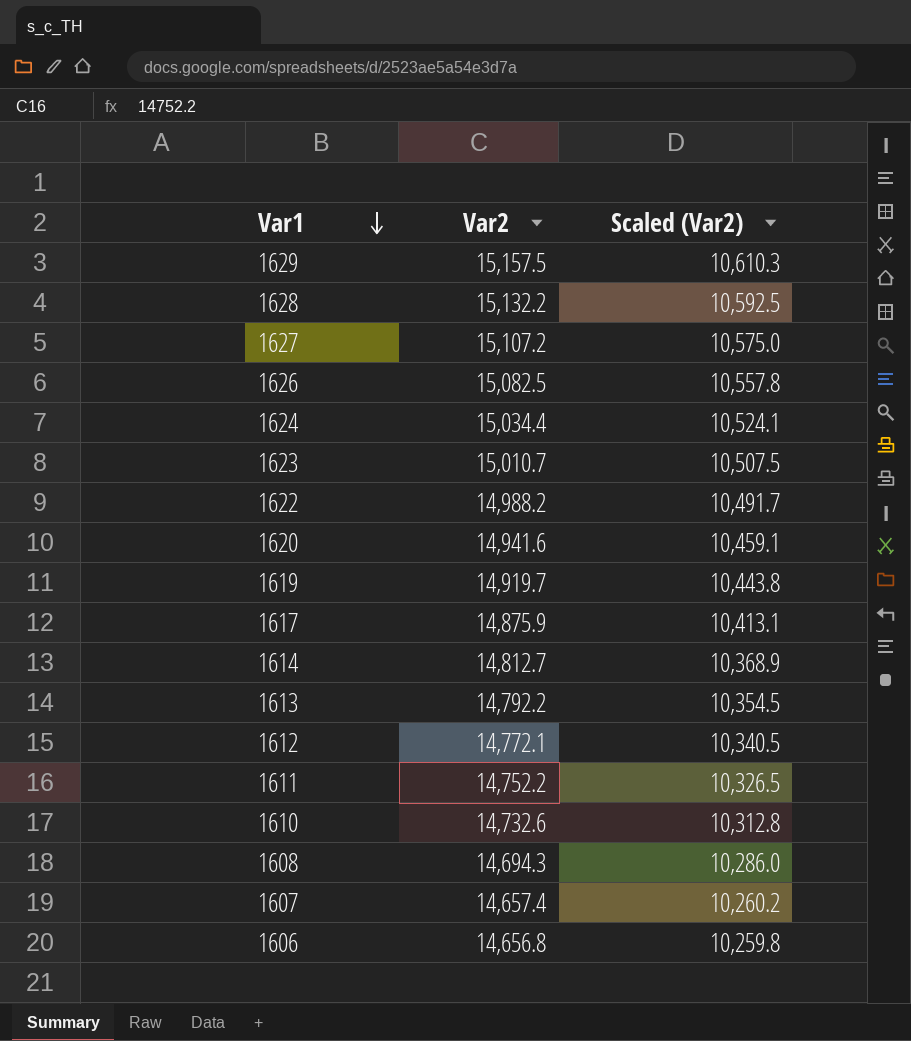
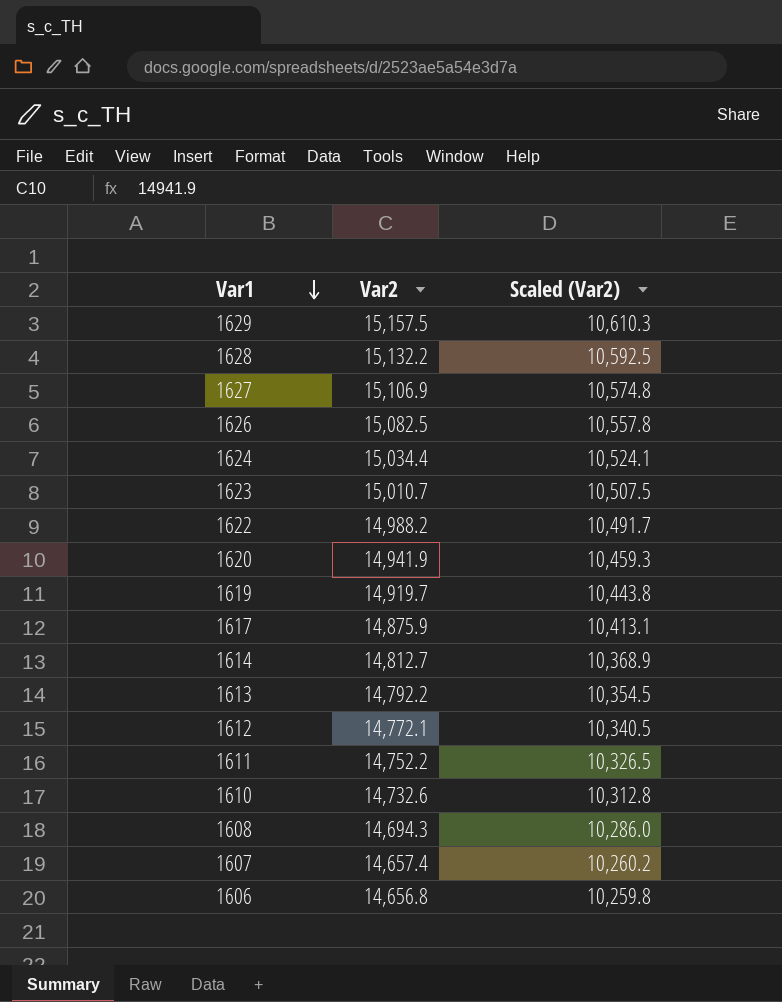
1627 | Var2: 15,107.2 -> 15,106.9
1627 | Scaled (Var2): 10,575.0 -> 10,574.8
1620 | Var2: 14,941.6 -> 14,941.9
1620 | Scaled (Var2): 10,459.1 -> 10,459.3

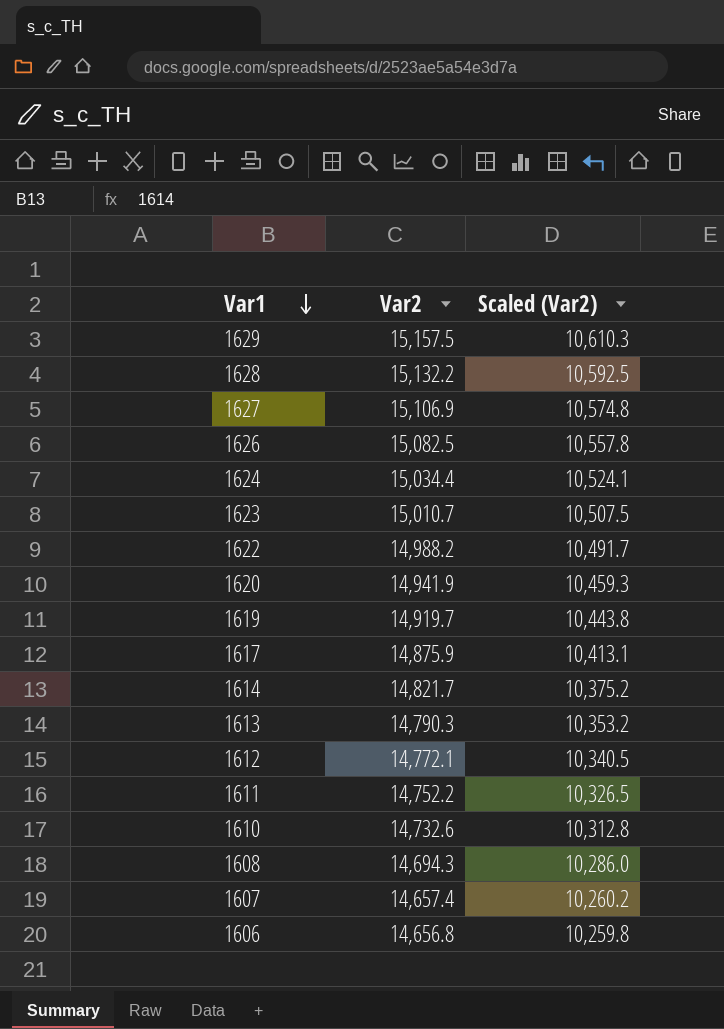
1614 | Var2: 14,812.7 -> 14,821.7
1614 | Scaled (Var2): 10,368.9 -> 10,375.2
1613 | Var2: 14,792.2 -> 14,790.3
1613 | Scaled (Var2): 10,354.5 -> 10,353.2

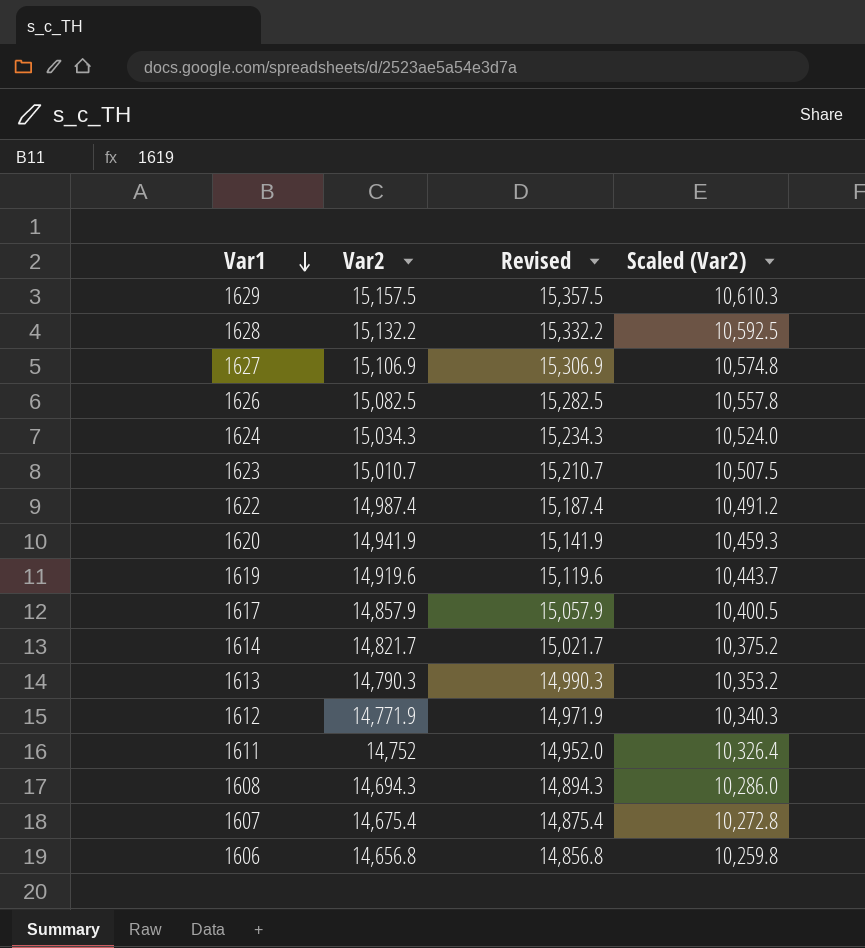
column Revised | formula: none -> [Var2] + 200
row 1610: 14,732.6 | 10,312.8 -> none
1624 | Var2: 15,034.4 -> 15,034.3
1624 | Scaled (Var2): 10,524.1 -> 10,524.0
1622 | Var2: 14,988.2 -> 14,987.4
1622 | Scaled (Var2): 10,491.7 -> 10,491.2
1619 | Var2: 14,919.7 -> 14,919.6
1619 | Scaled (Var2): 10,443.8 -> 10,443.7
1617 | Var2: 14,875.9 -> 14,857.9
1617 | Scaled (Var2): 10,413.1 -> 10,400.5
1612 | Var2: 14,772.1 -> 14,771.9
1612 | Scaled (Var2): 10,340.5 -> 10,340.3
1611 | Var2: 14,752.2 -> 14,752
1611 | Scaled (Var2): 10,326.5 -> 10,326.4
1607 | Var2: 14,657.4 -> 14,675.4
1607 | Scaled (Var2): 10,260.2 -> 10,272.8

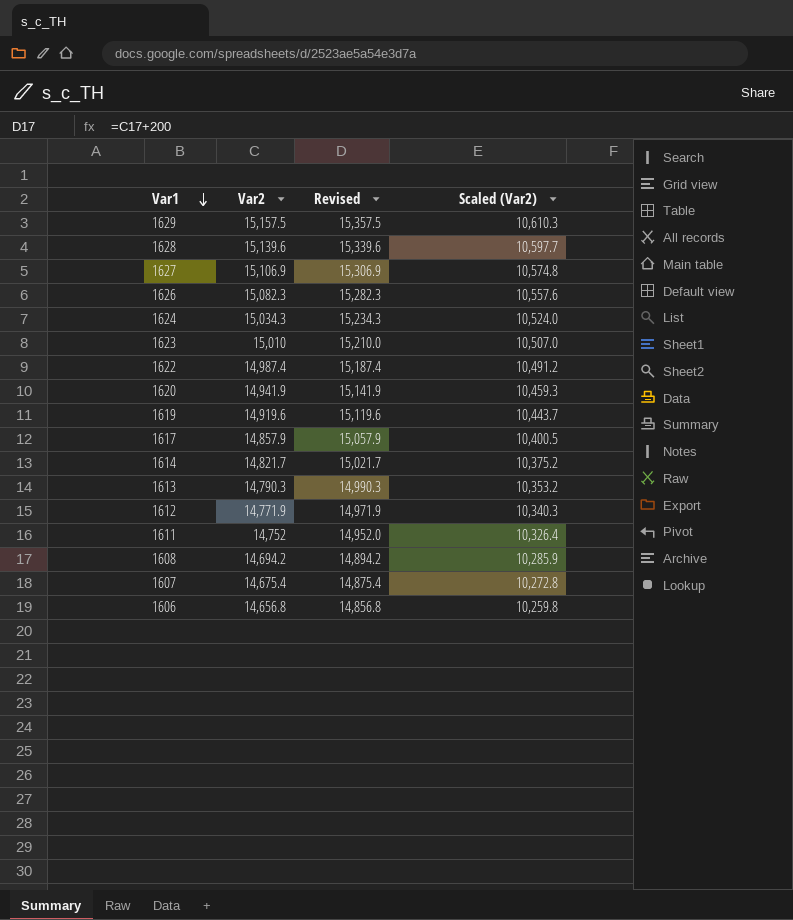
1628 | Var2: 15,132.2 -> 15,139.6
1628 | Revised: 15,332.2 -> 15,339.6
1628 | Scaled (Var2): 10,592.5 -> 10,597.7
1626 | Var2: 15,082.5 -> 15,082.3
1626 | Revised: 15,282.5 -> 15,282.3
1626 | Scaled (Var2): 10,557.8 -> 10,557.6
1623 | Var2: 15,010.7 -> 15,010
1623 | Revised: 15,210.7 -> 15,210.0
1623 | Scaled (Var2): 10,507.5 -> 10,507.0
1608 | Var2: 14,694.3 -> 14,694.2
1608 | Revised: 14,894.3 -> 14,894.2
1608 | Scaled (Var2): 10,286.0 -> 10,285.9

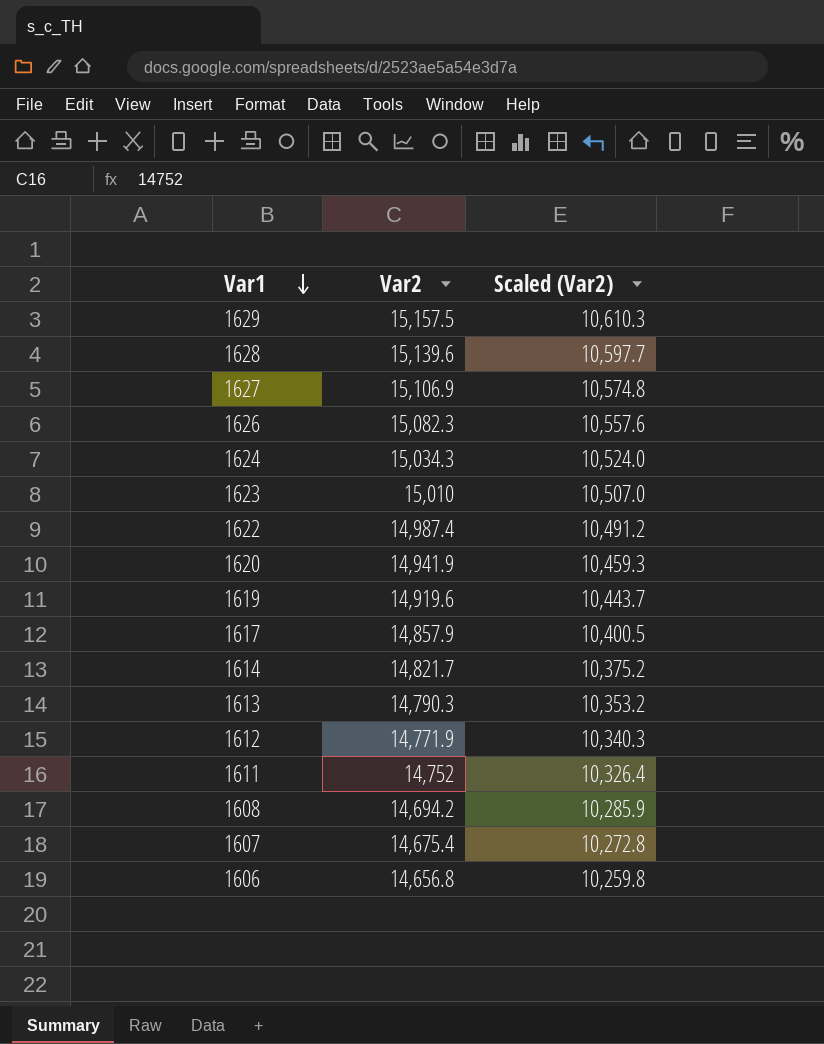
column Revised | formula: [Var2] + 200 -> none

